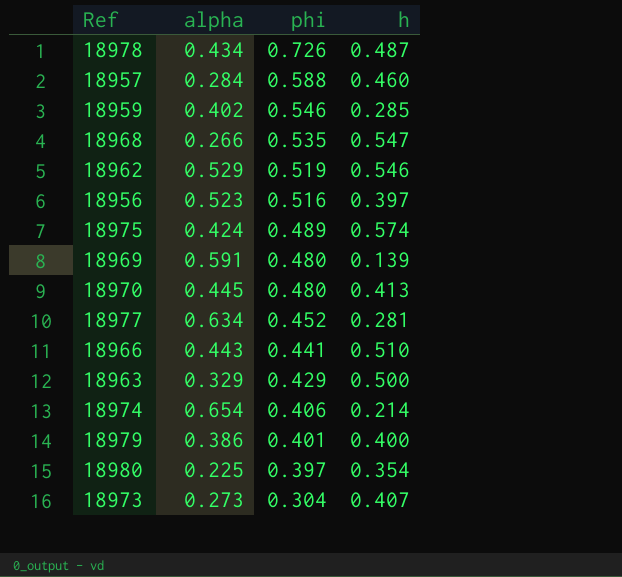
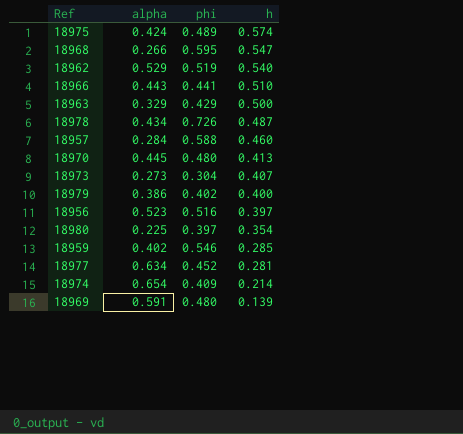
row order: phi descending -> h descending
18968 | phi: 0.535 -> 0.595
18962 | h: 0.546 -> 0.540
18979 | phi: 0.401 -> 0.402
18974 | phi: 0.406 -> 0.409

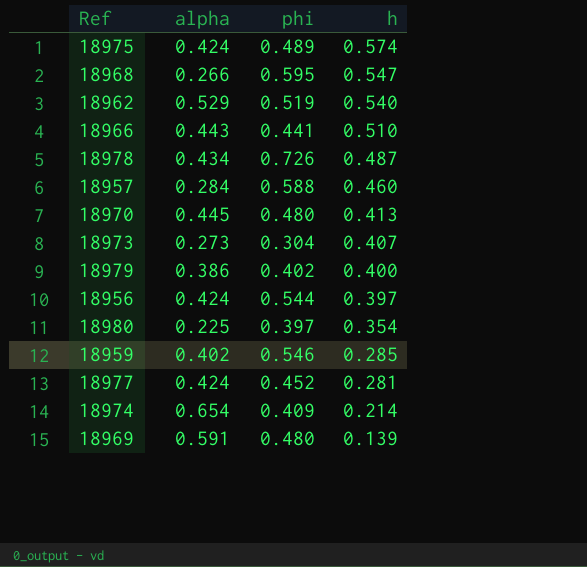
row 18963: 0.329 | 0.429 | 0.500 -> none
18956 | alpha: 0.523 -> 0.424
18956 | phi: 0.516 -> 0.544
18977 | alpha: 0.634 -> 0.424

